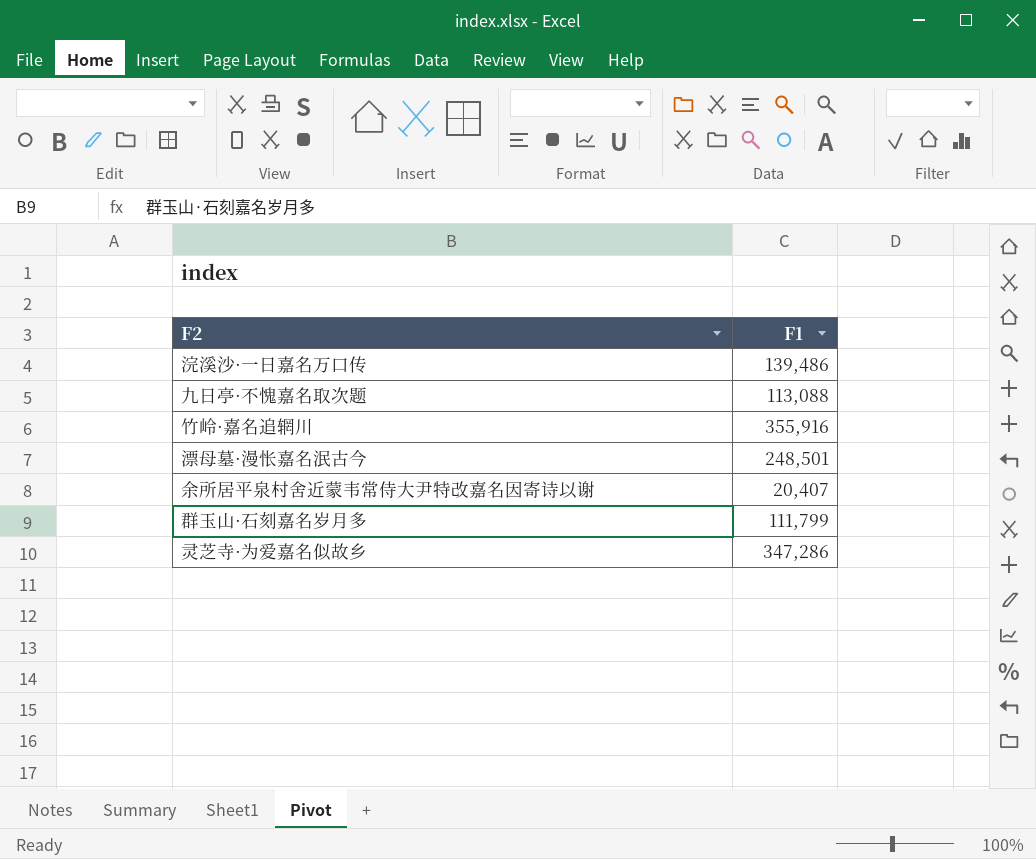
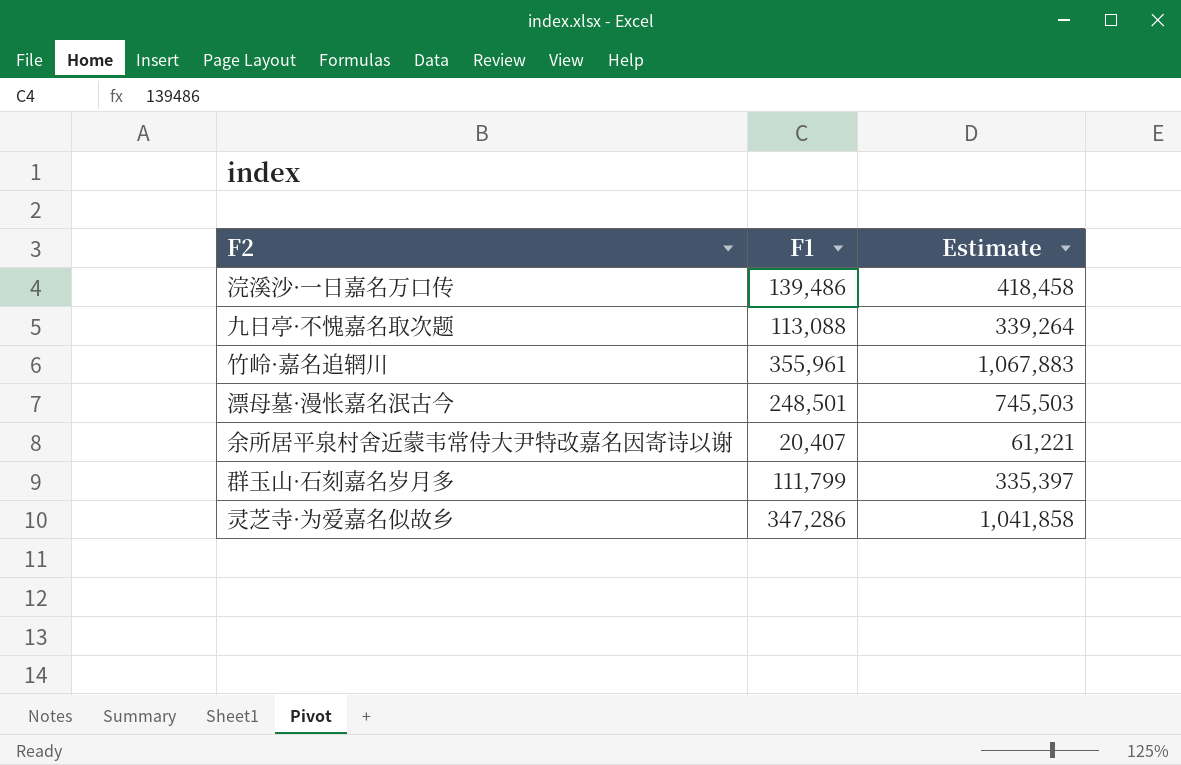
column Estimate | formula: none -> [F1] * 3
竹岭·嘉名追辋川 | F1: 355,916 -> 355,961

